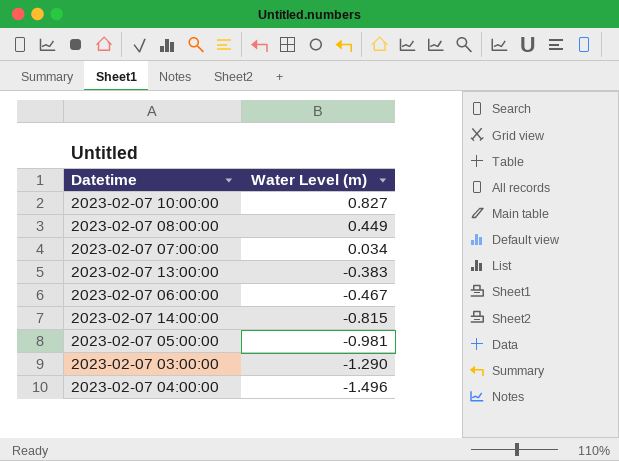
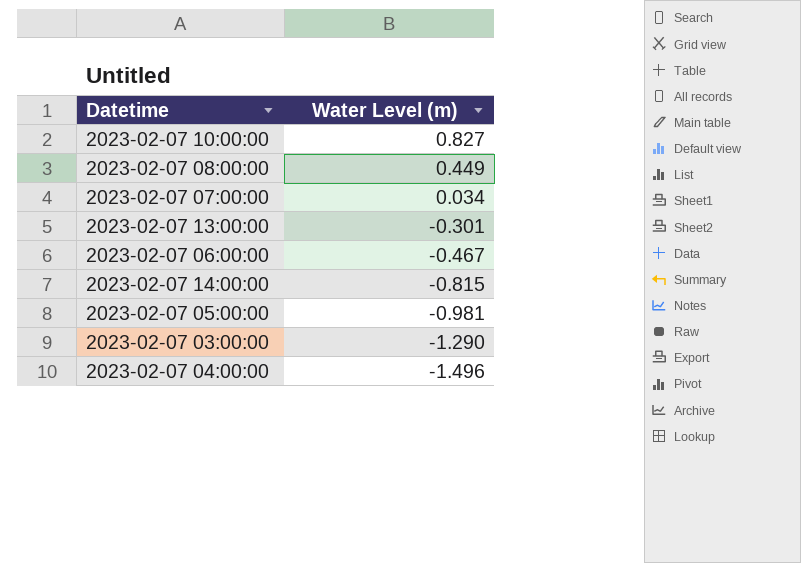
2023-02-07 13:00:00 | Water Level (m): -0.383 -> -0.301

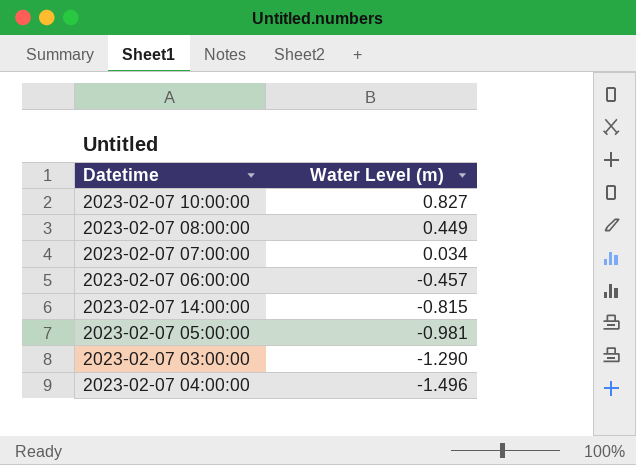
row 2023-02-07 13:00:00: -0.301 -> none
2023-02-07 06:00:00 | Water Level (m): -0.467 -> -0.457

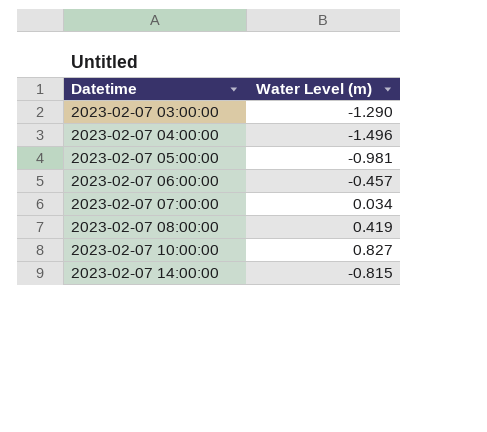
row order: Water Level (m) descending -> Datetime ascending
2023-02-07 08:00:00 | Water Level (m): 0.449 -> 0.419

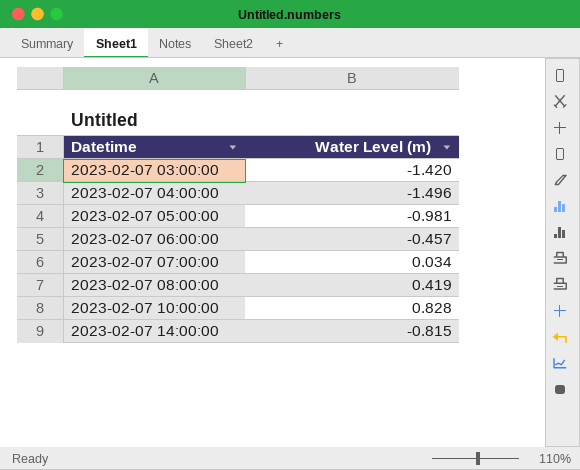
2023-02-07 03:00:00 | Water Level (m): -1.290 -> -1.420
2023-02-07 10:00:00 | Water Level (m): 0.827 -> 0.828

